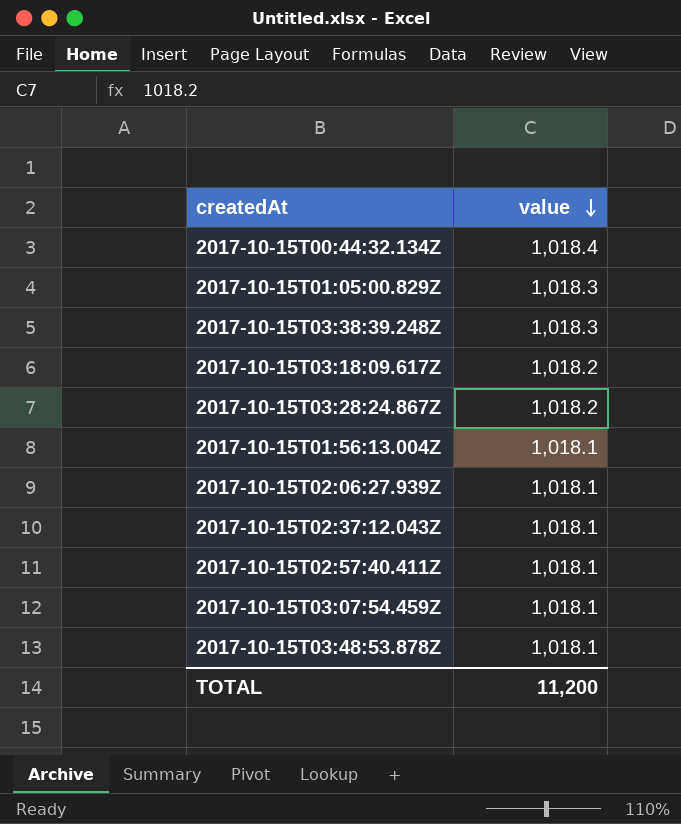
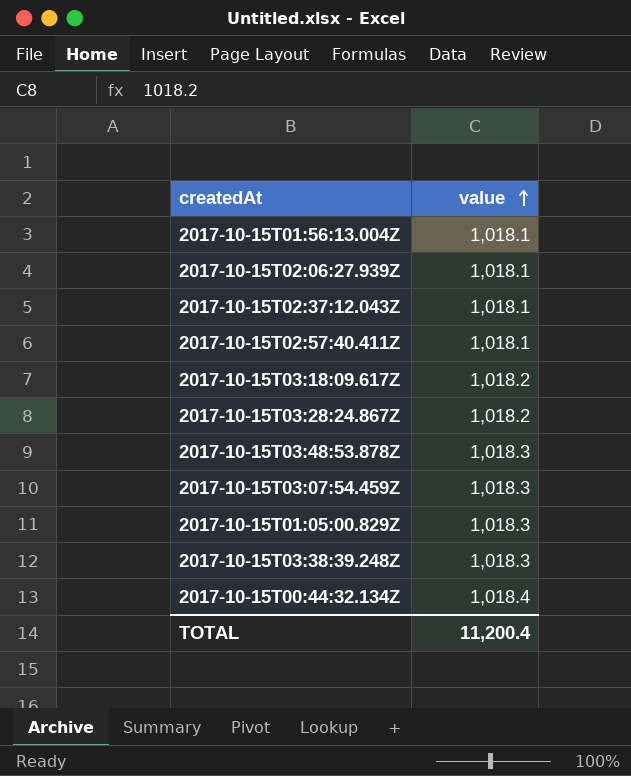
row order: value descending -> value ascending
2017-10-15T03:48:53.878Z | value: 1,018.1 -> 1,018.3
2017-10-15T03:07:54.459Z | value: 1,018.1 -> 1,018.3
TOTAL | value: 11,200 -> 11,200.4

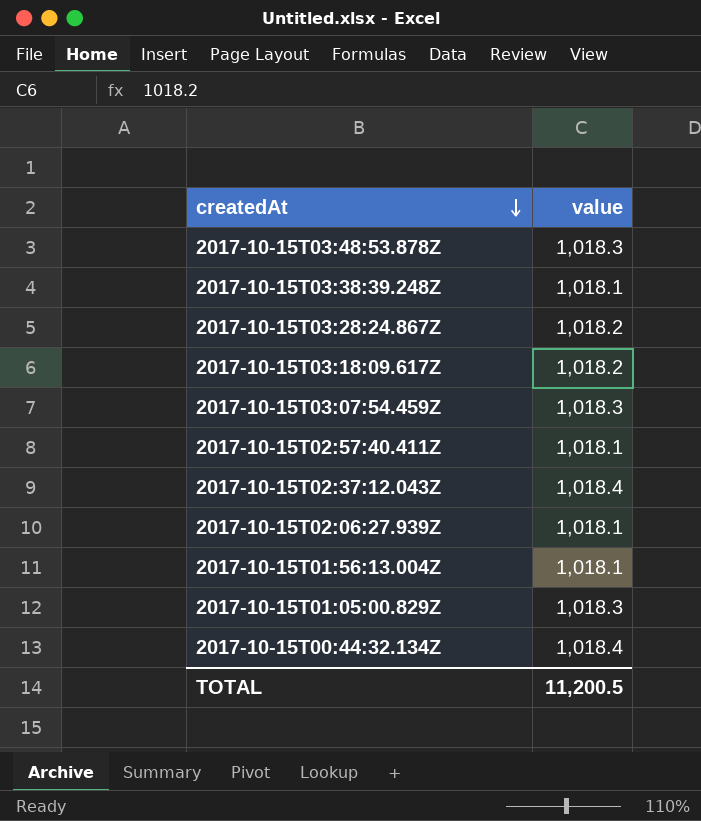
row order: value ascending -> createdAt descending
2017-10-15T03:38:39.248Z | value: 1,018.3 -> 1,018.1
2017-10-15T02:37:12.043Z | value: 1,018.1 -> 1,018.4
TOTAL | value: 11,200.4 -> 11,200.5

